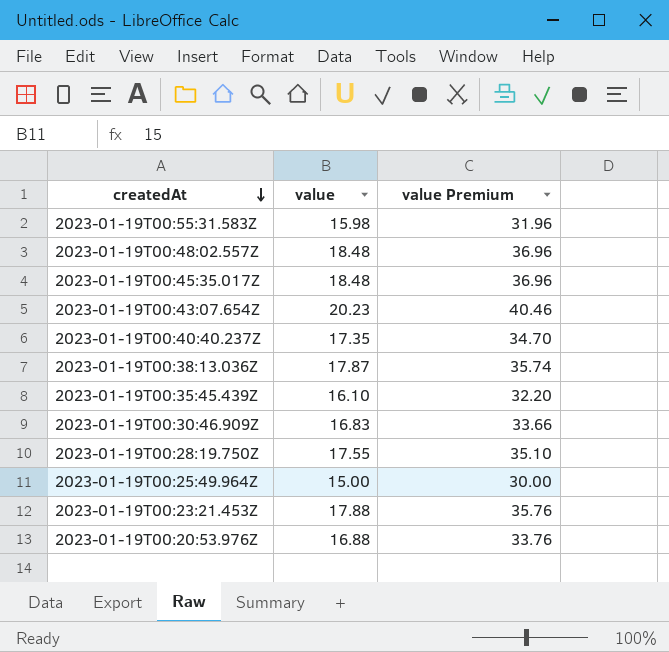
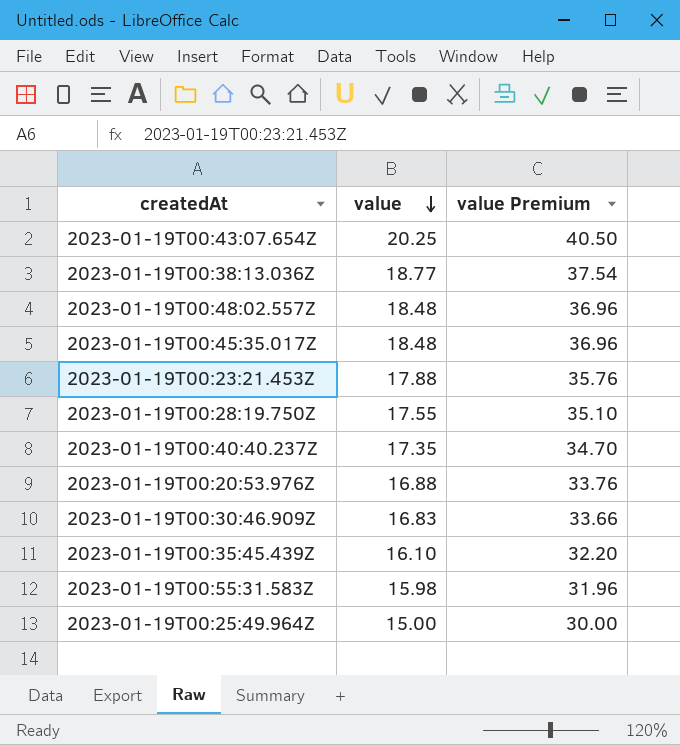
row order: createdAt descending -> value descending
2023-01-19T00:43:07.654Z | value: 20.23 -> 20.25
2023-01-19T00:43:07.654Z | value Premium: 40.46 -> 40.50
2023-01-19T00:38:13.036Z | value: 17.87 -> 18.77
2023-01-19T00:38:13.036Z | value Premium: 35.74 -> 37.54

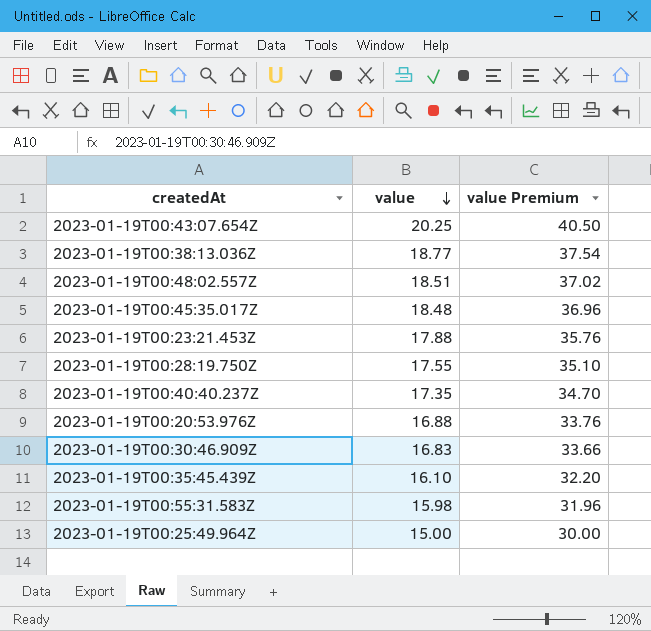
2023-01-19T00:48:02.557Z | value: 18.48 -> 18.51
2023-01-19T00:48:02.557Z | value Premium: 36.96 -> 37.02

